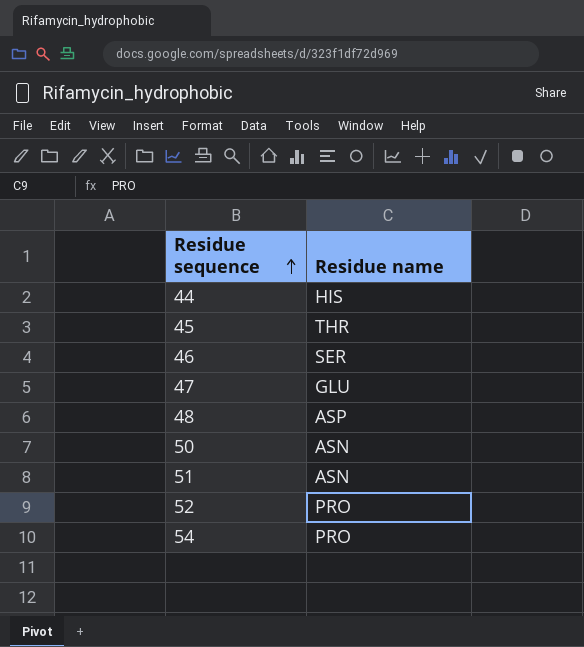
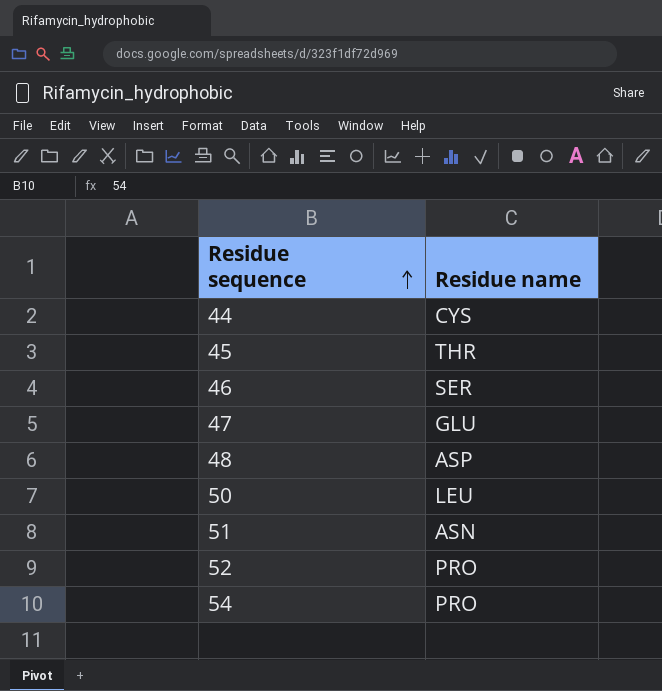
44 | Residue name: HIS -> CYS
50 | Residue name: ASN -> LEU

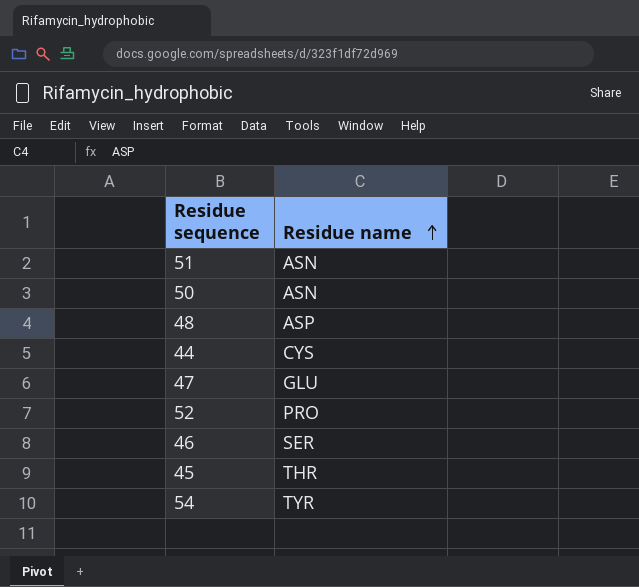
row order: Residue sequence ascending -> Residue name ascending
50 | Residue name: LEU -> ASN
54 | Residue name: PRO -> TYR

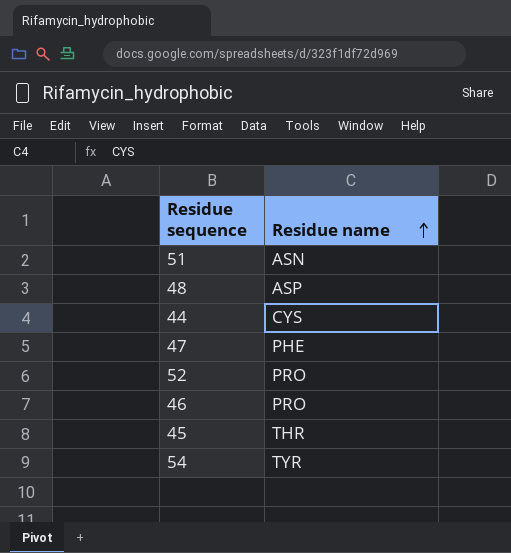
row 50: ASN -> none
47 | Residue name: GLU -> PHE
46 | Residue name: SER -> PRO

